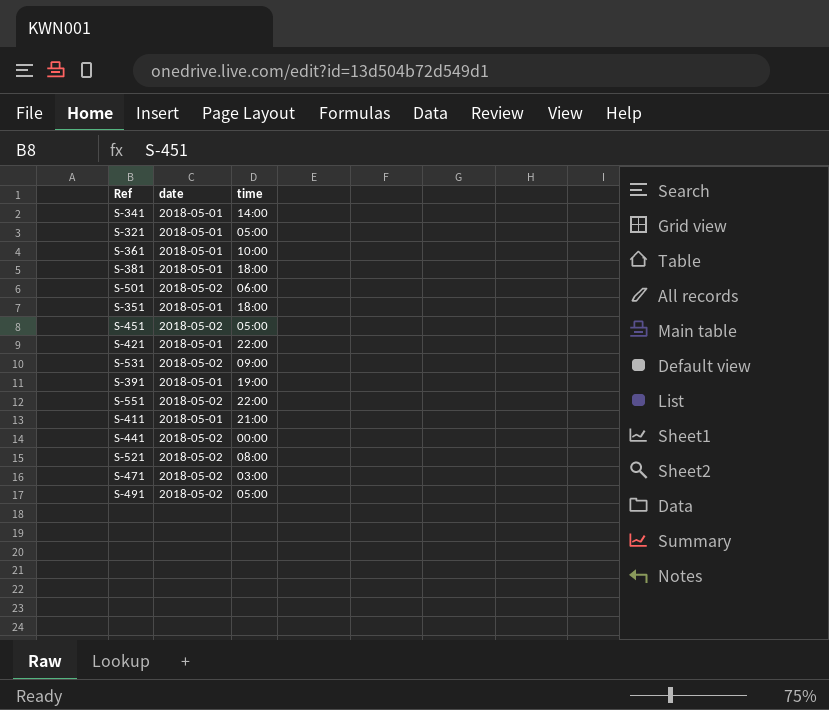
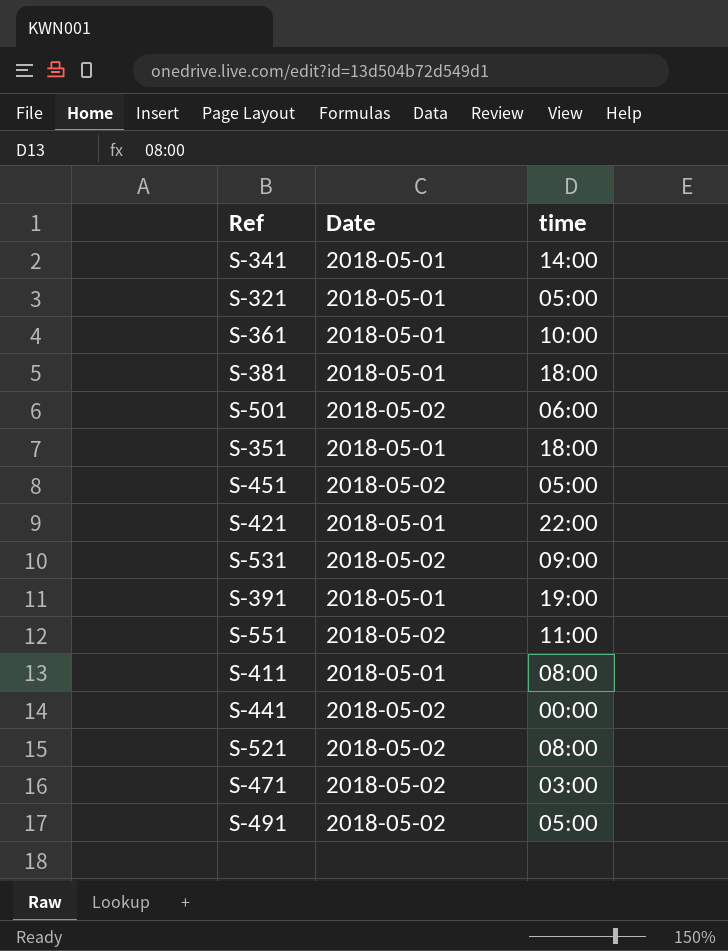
column name: date -> Date
S-551 | time: 22:00 -> 11:00
S-411 | time: 21:00 -> 08:00

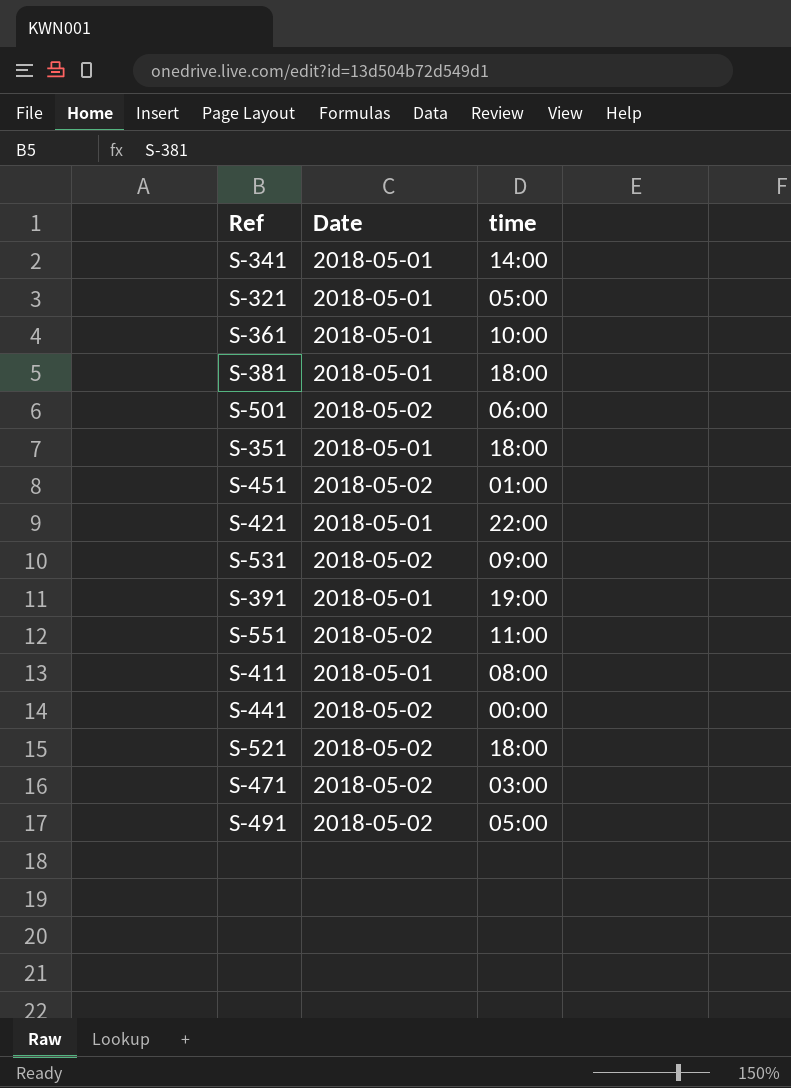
S-451 | time: 05:00 -> 01:00
S-521 | time: 08:00 -> 18:00

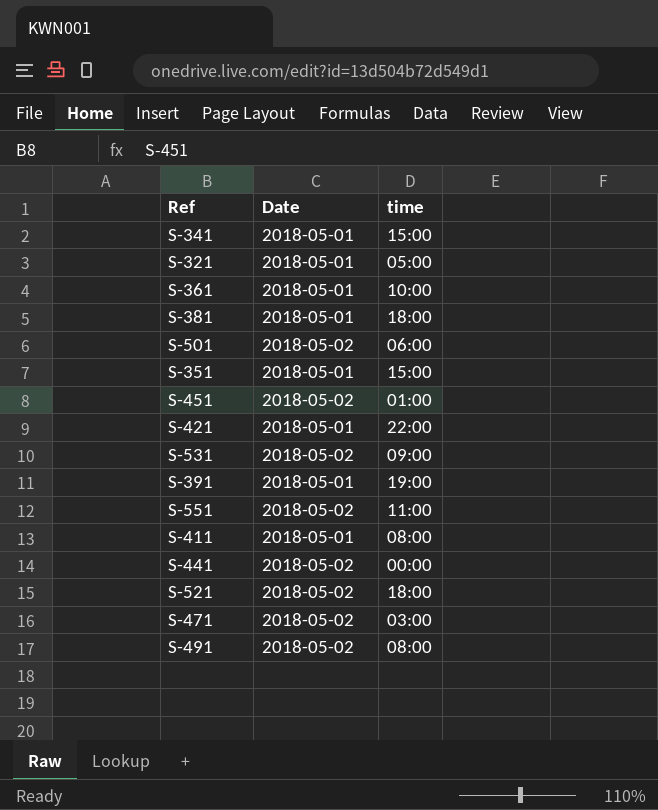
S-341 | time: 14:00 -> 15:00
S-351 | time: 18:00 -> 15:00
S-491 | time: 05:00 -> 08:00

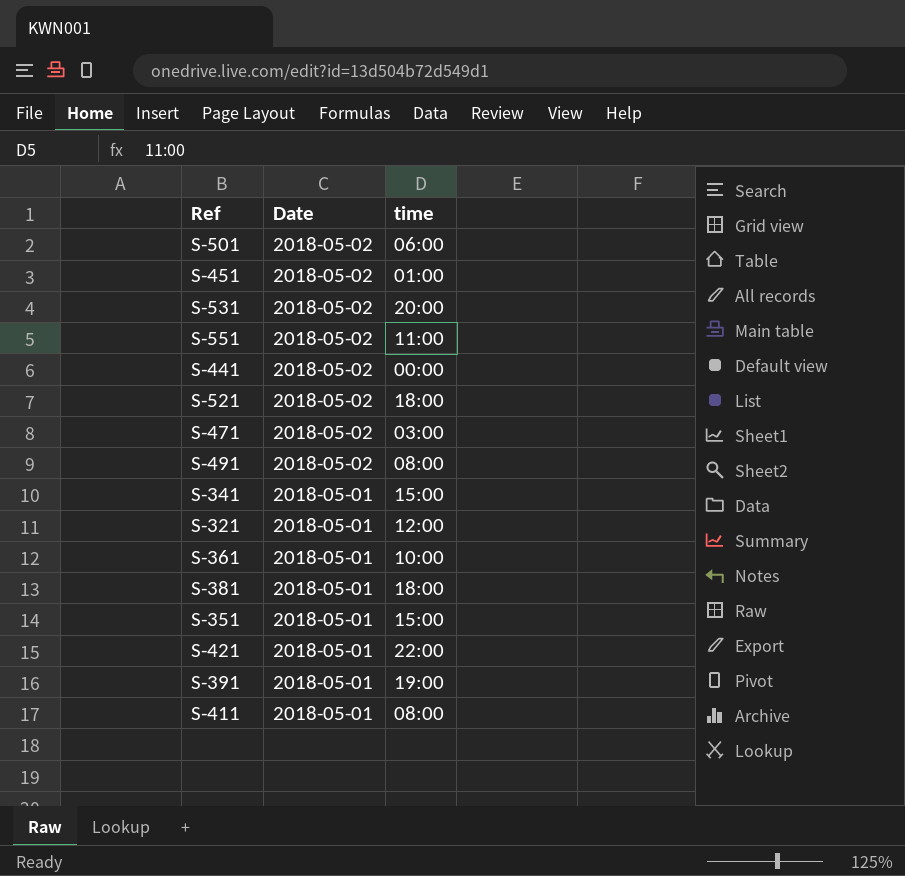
row order: none -> Date descending
S-531 | time: 09:00 -> 20:00
S-321 | time: 05:00 -> 12:00

